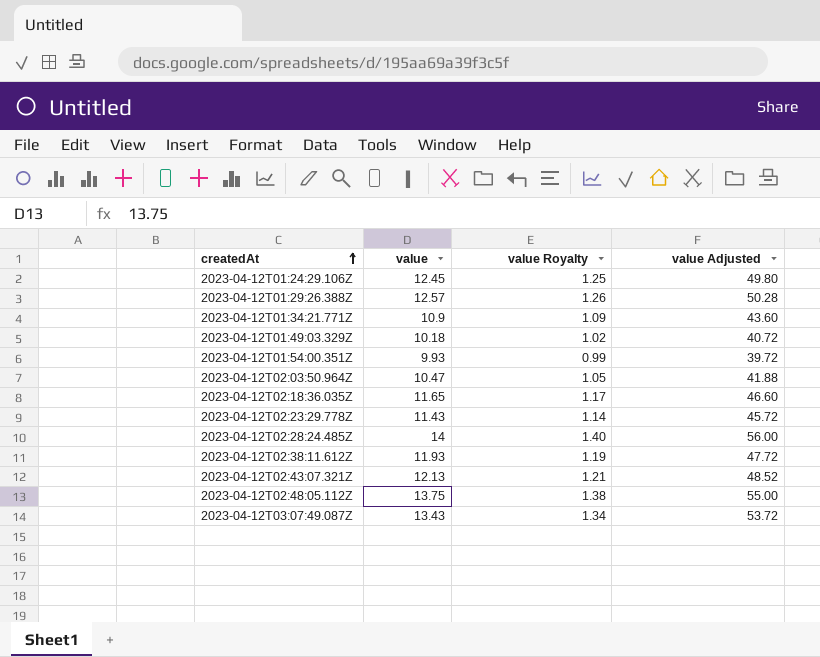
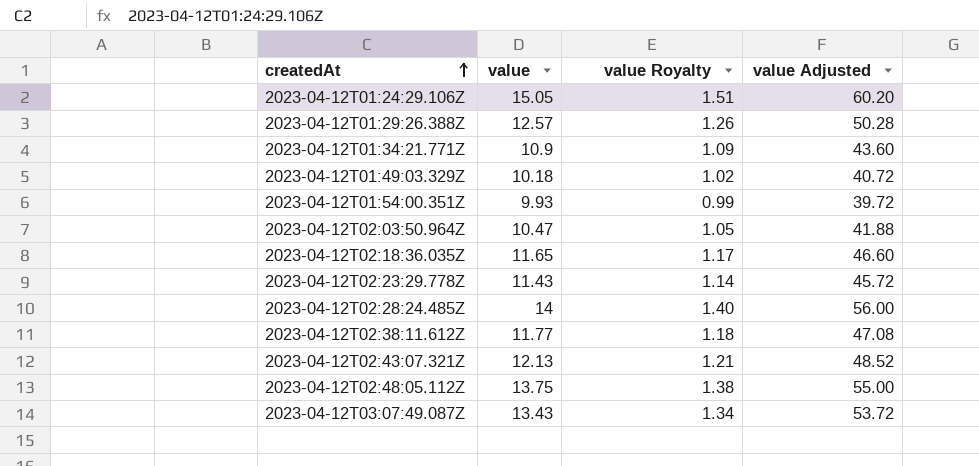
2023-04-12T01:24:29.106Z | value: 12.45 -> 15.05
2023-04-12T01:24:29.106Z | value Royalty: 1.25 -> 1.51
2023-04-12T01:24:29.106Z | value Adjusted: 49.80 -> 60.20
2023-04-12T02:38:11.612Z | value: 11.93 -> 11.77
2023-04-12T02:38:11.612Z | value Royalty: 1.19 -> 1.18
2023-04-12T02:38:11.612Z | value Adjusted: 47.72 -> 47.08

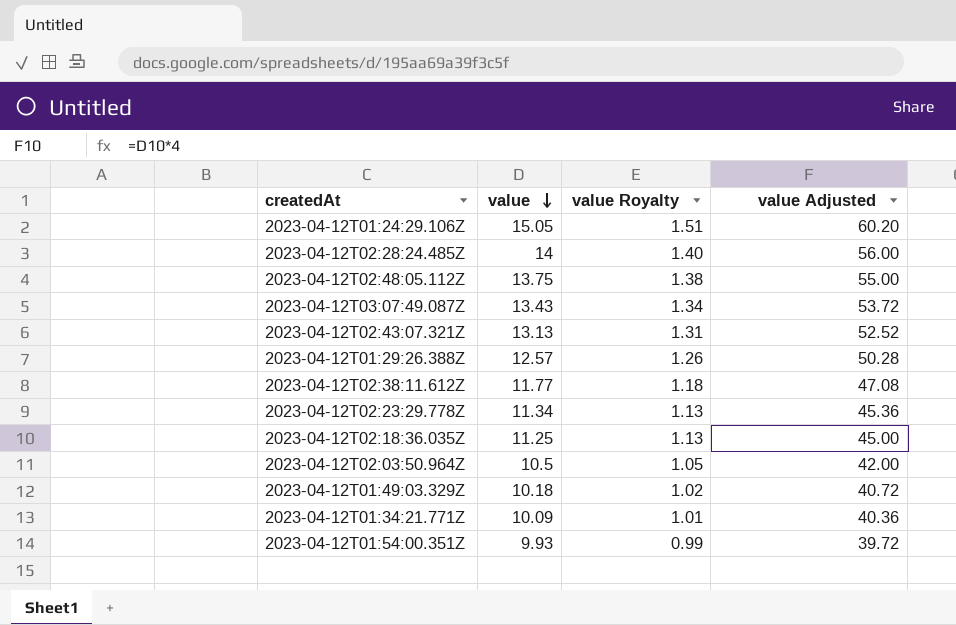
row order: createdAt ascending -> value descending
2023-04-12T02:43:07.321Z | value: 12.13 -> 13.13
2023-04-12T02:43:07.321Z | value Royalty: 1.21 -> 1.31
2023-04-12T02:43:07.321Z | value Adjusted: 48.52 -> 52.52
2023-04-12T02:23:29.778Z | value: 11.43 -> 11.34
2023-04-12T02:23:29.778Z | value Royalty: 1.14 -> 1.13
2023-04-12T02:23:29.778Z | value Adjusted: 45.72 -> 45.36
2023-04-12T02:18:36.035Z | value: 11.65 -> 11.25
2023-04-12T02:18:36.035Z | value Royalty: 1.17 -> 1.13
2023-04-12T02:18:36.035Z | value Adjusted: 46.60 -> 45.00
2023-04-12T02:03:50.964Z | value: 10.47 -> 10.5
2023-04-12T02:03:50.964Z | value Adjusted: 41.88 -> 42.00
2023-04-12T01:34:21.771Z | value: 10.9 -> 10.09
2023-04-12T01:34:21.771Z | value Royalty: 1.09 -> 1.01
2023-04-12T01:34:21.771Z | value Adjusted: 43.60 -> 40.36

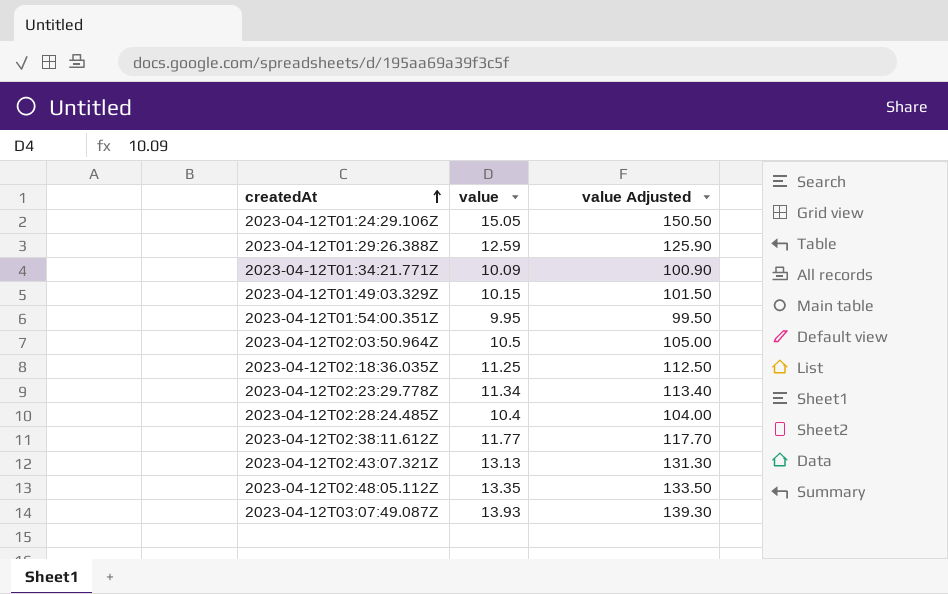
row order: value descending -> createdAt ascending
column value Royalty | formula: [value] * 0.1 -> none
column value Adjusted | formula: [value] * 4 -> [value] * 10
2023-04-12T01:29:26.388Z | value: 12.57 -> 12.59
2023-04-12T01:49:03.329Z | value: 10.18 -> 10.15
2023-04-12T01:54:00.351Z | value: 9.93 -> 9.95
2023-04-12T02:28:24.485Z | value: 14 -> 10.4
2023-04-12T02:48:05.112Z | value: 13.75 -> 13.35
2023-04-12T03:07:49.087Z | value: 13.43 -> 13.93

